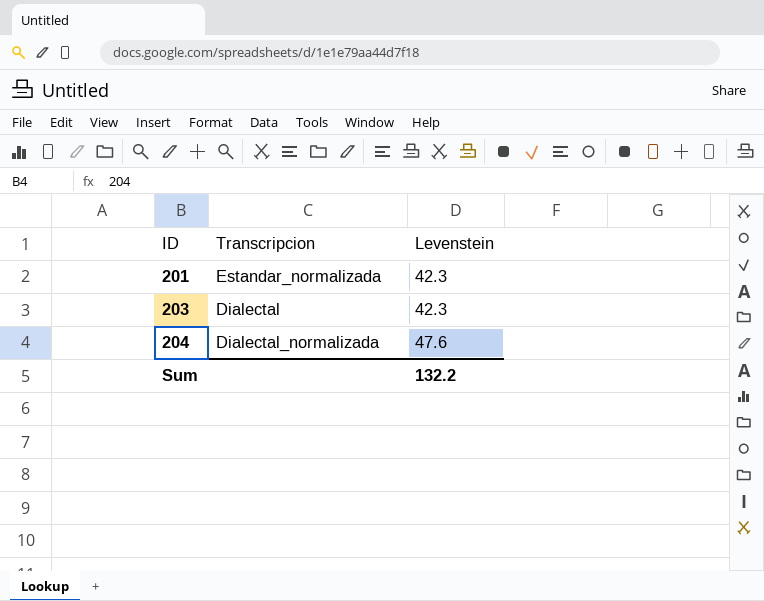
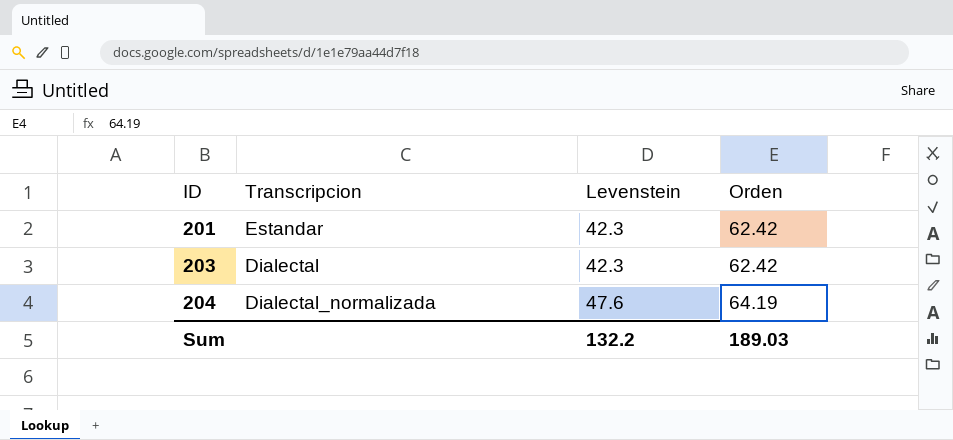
column Orden | position: none -> 4
201 | Transcripcion: Estandar_normalizada -> Estandar

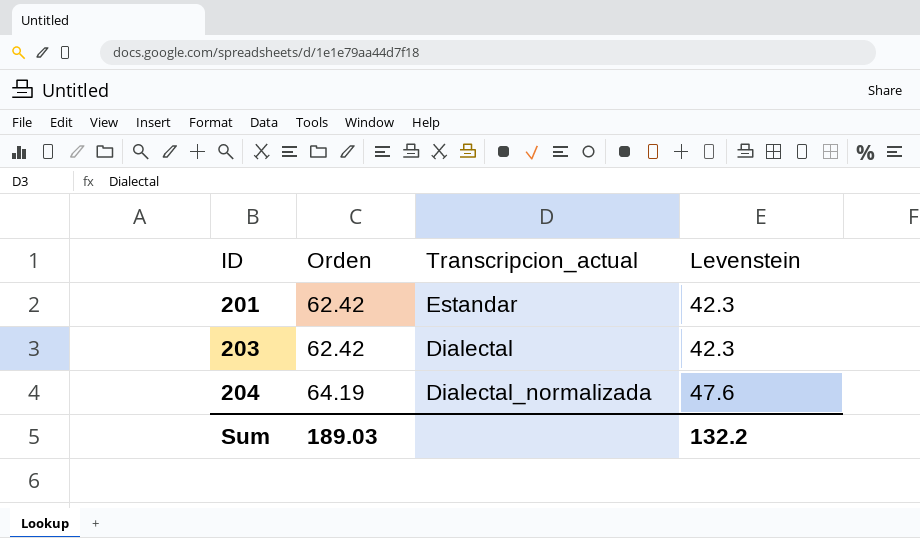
column Orden | position: 4 -> 2
column name: Transcripcion -> Transcripcion_actual

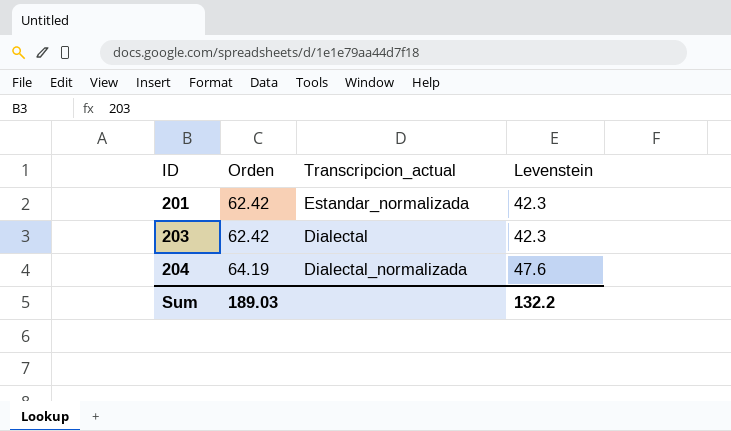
201 | Transcripcion_actual: Estandar -> Estandar_normalizada

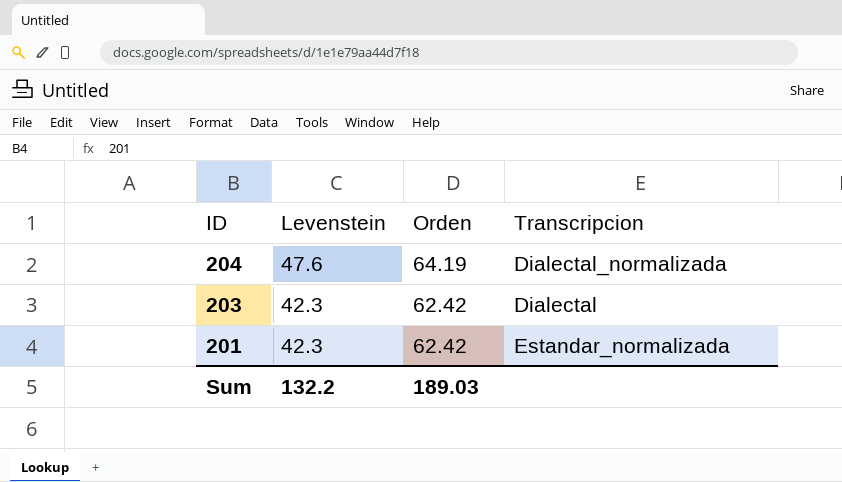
row order: ID ascending -> ID descending
column Levenstein | position: 4 -> 2
column name: Transcripcion_actual -> Transcripcion

